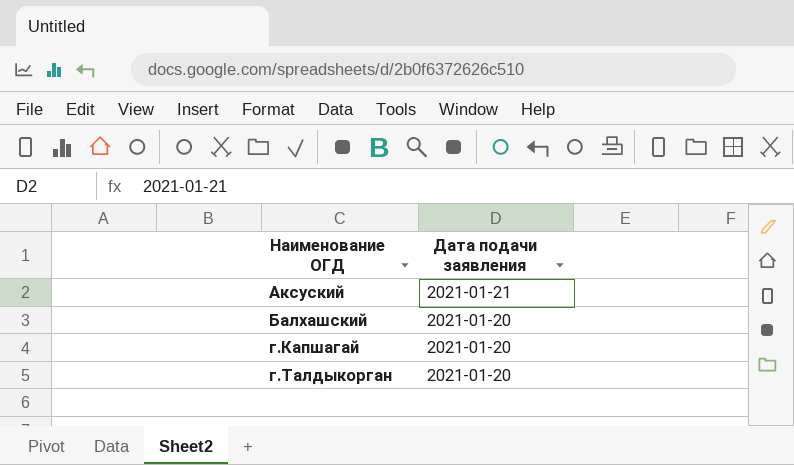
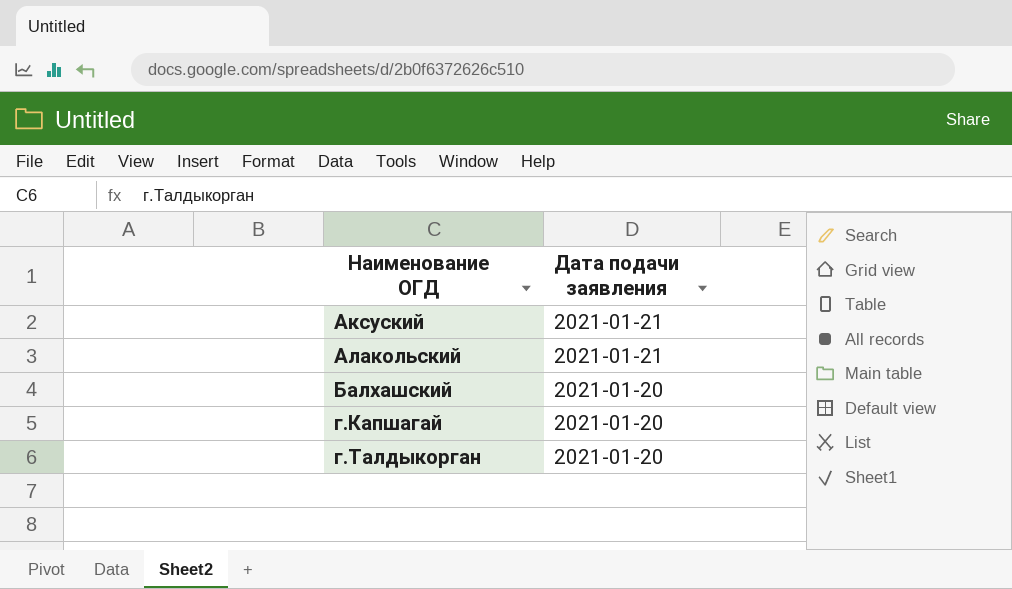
row Алакольский: none -> 2021-01-21

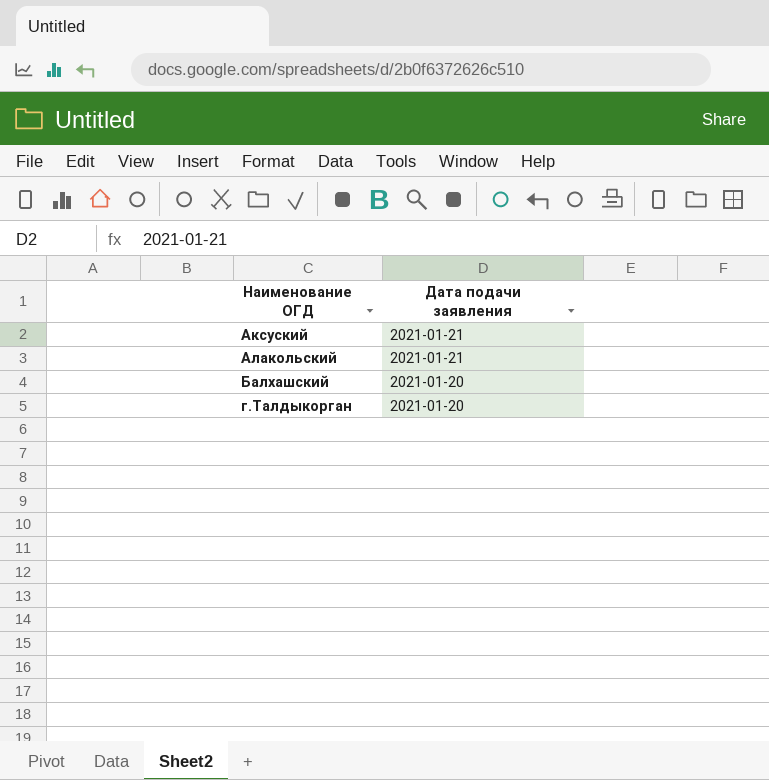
row г.Капшагай: 2021-01-20 -> none

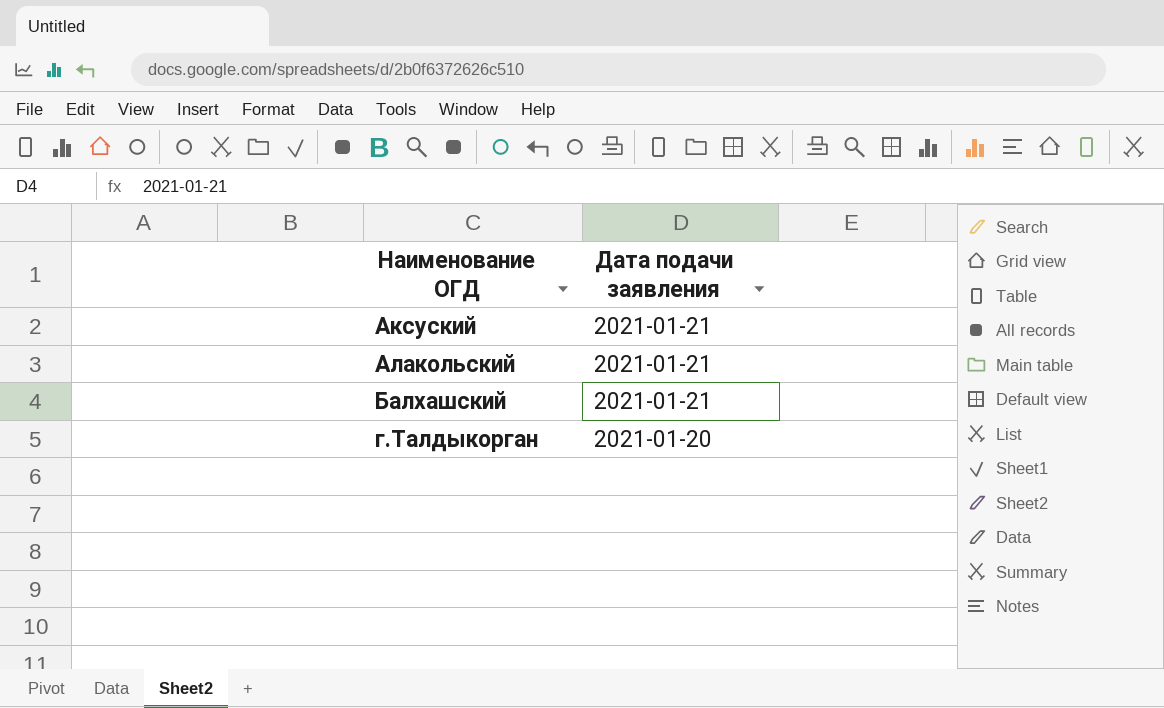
Балхашский | Дата подачи заявления: 2021-01-20 -> 2021-01-21

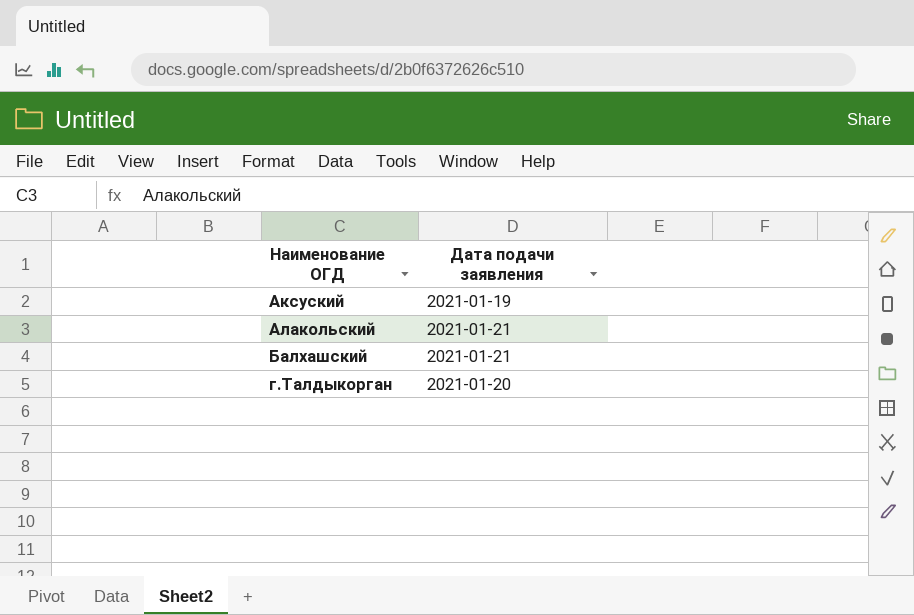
Аксуский | Дата подачи заявления: 2021-01-21 -> 2021-01-19

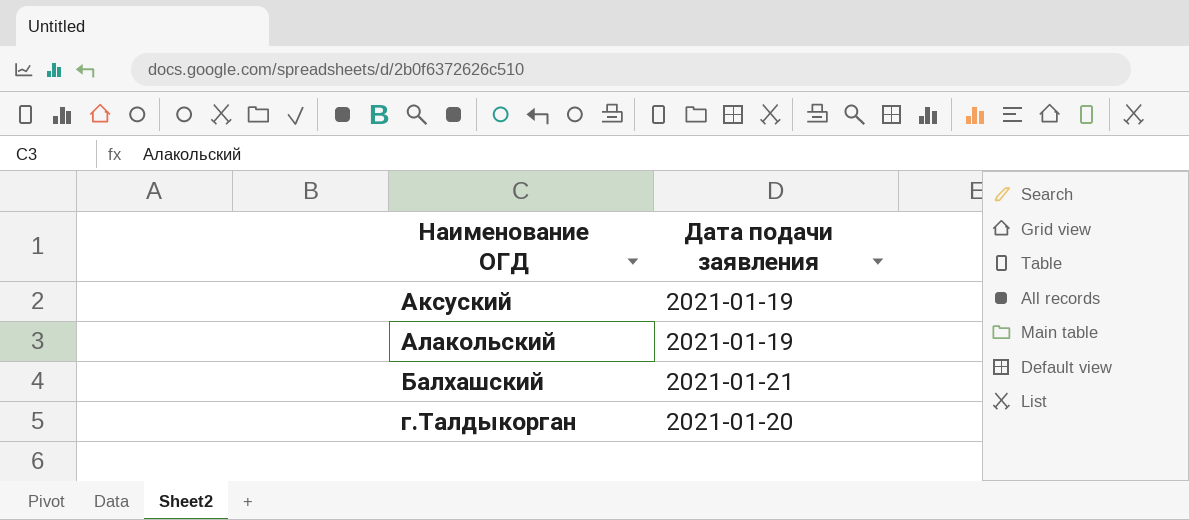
Алакольский | Дата подачи заявления: 2021-01-21 -> 2021-01-19

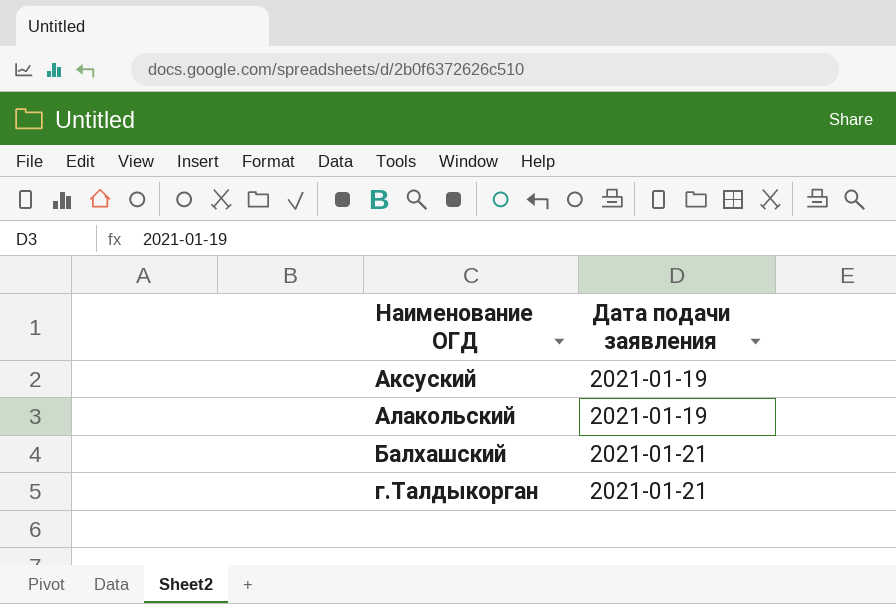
г.Талдыкорган | Дата подачи заявления: 2021-01-20 -> 2021-01-21

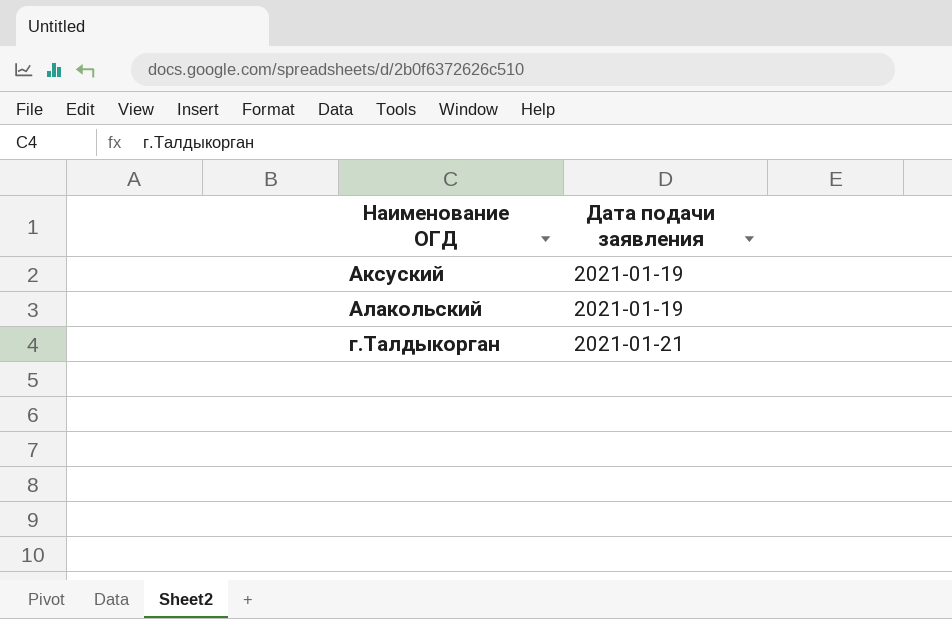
row Балхашский: 2021-01-21 -> none

